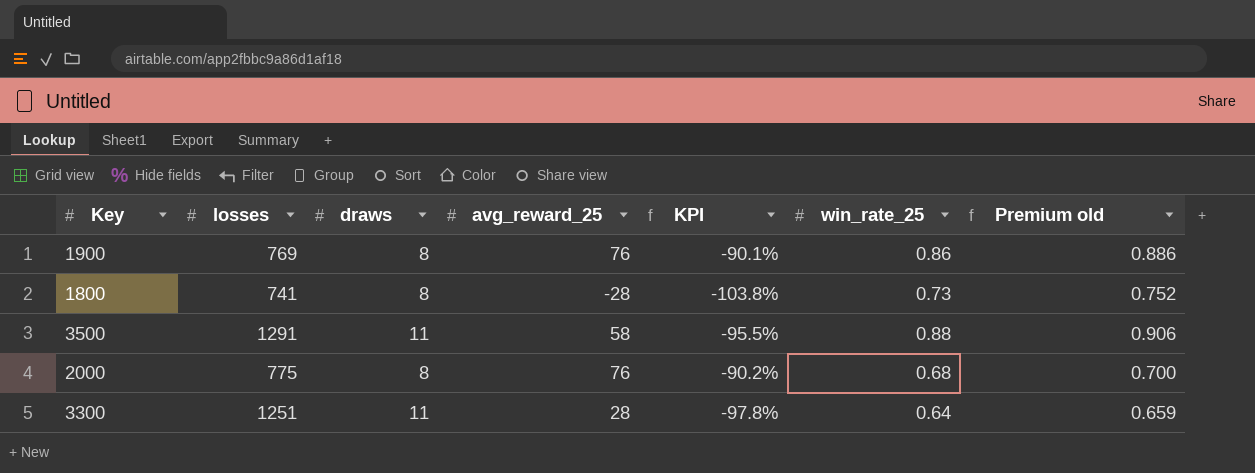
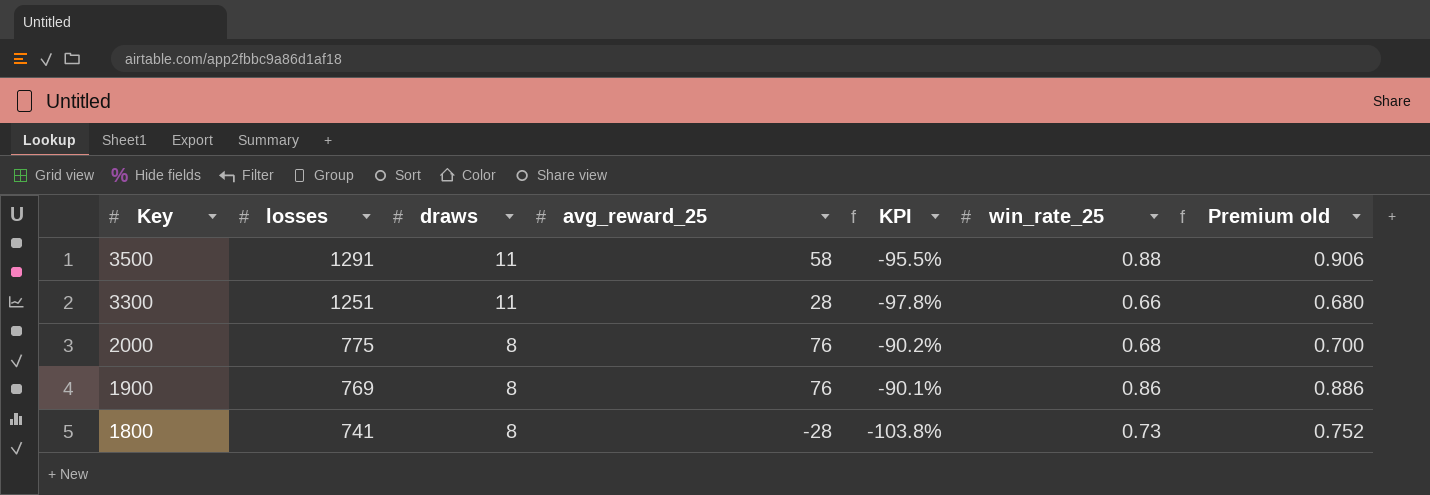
row order: none -> Key descending
3300 | win_rate_25: 0.64 -> 0.66
3300 | Premium old: 0.659 -> 0.680

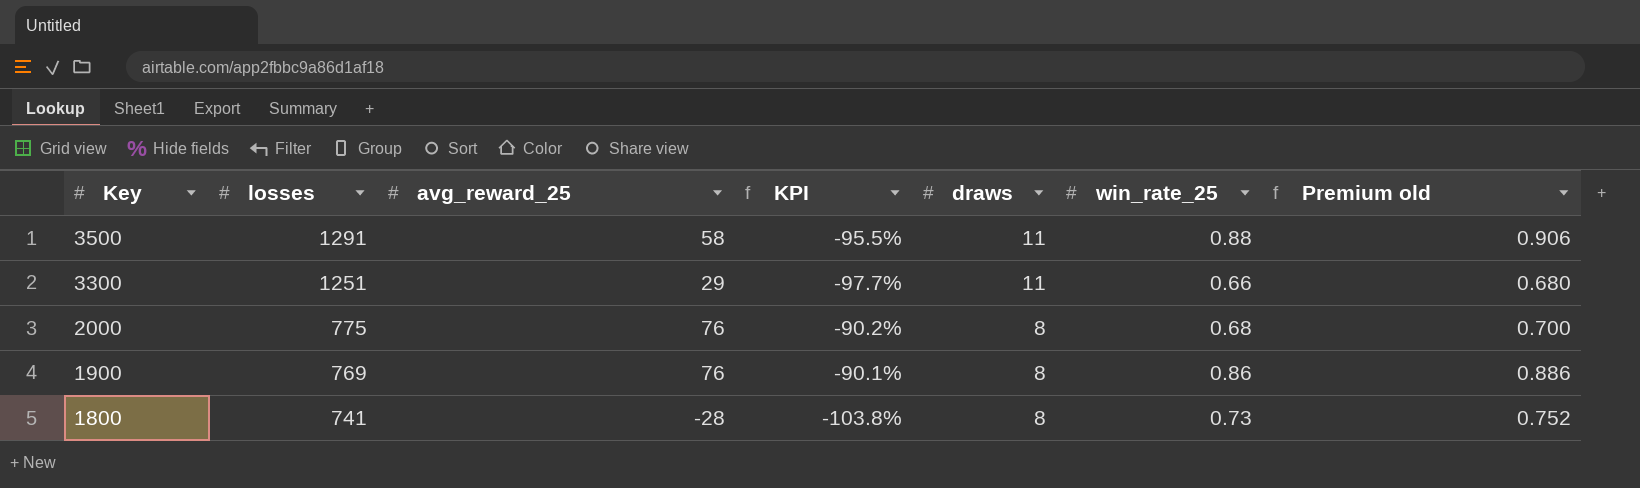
column draws | position: 3 -> 5
3300 | avg_reward_25: 28 -> 29
3300 | KPI: -97.8% -> -97.7%

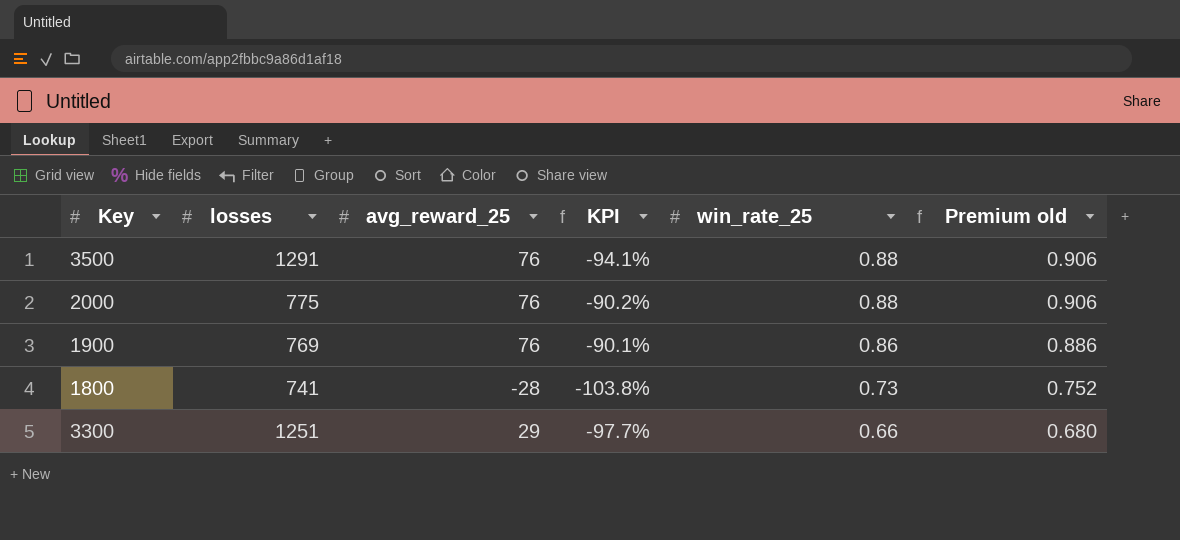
row order: Key descending -> win_rate_25 descending
column draws | position: 5 -> none
3500 | avg_reward_25: 58 -> 76
3500 | KPI: -95.5% -> -94.1%
2000 | win_rate_25: 0.68 -> 0.88
2000 | Premium old: 0.700 -> 0.906

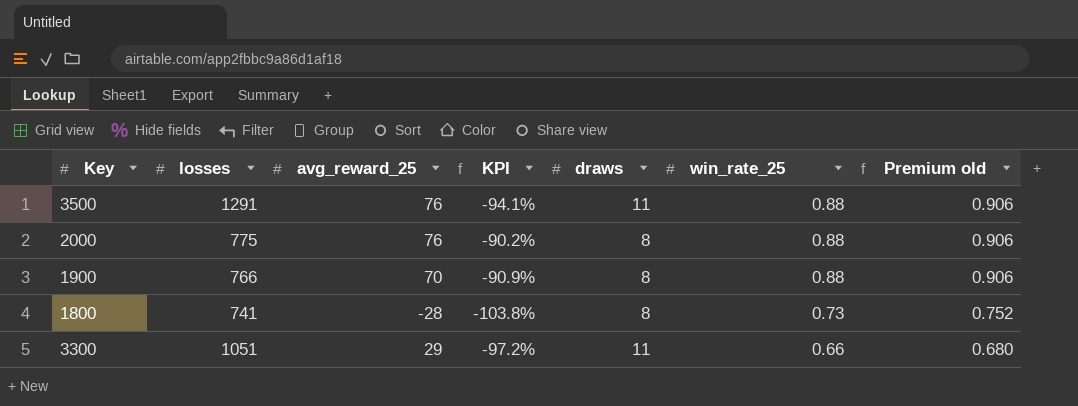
column draws | position: none -> 5
1900 | losses: 769 -> 766
1900 | avg_reward_25: 76 -> 70
1900 | KPI: -90.1% -> -90.9%
1900 | win_rate_25: 0.86 -> 0.88
1900 | Premium old: 0.886 -> 0.906
3300 | losses: 1251 -> 1051
3300 | KPI: -97.7% -> -97.2%

